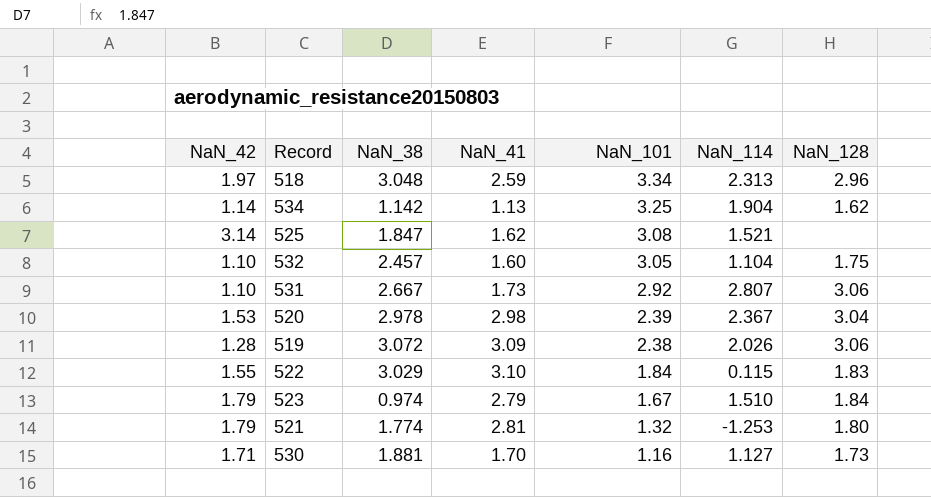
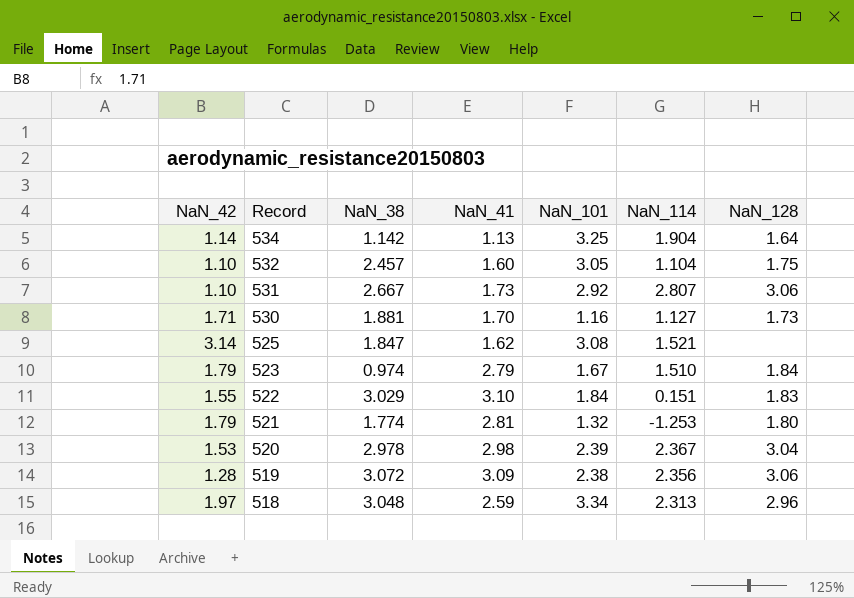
row order: NaN_101 descending -> Record descending
534 | NaN_128: 1.62 -> 1.64
522 | NaN_114: 0.115 -> 0.151
519 | NaN_114: 2.026 -> 2.356

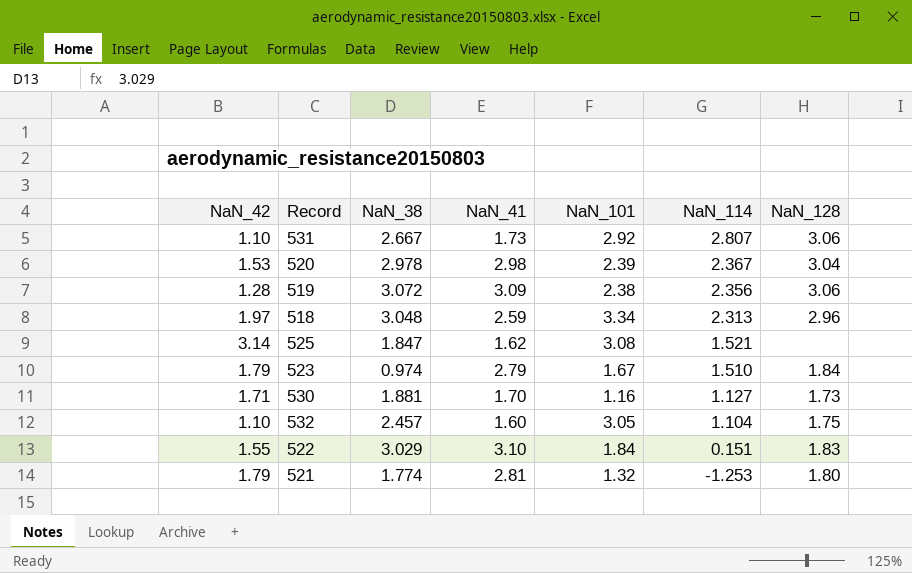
row order: Record descending -> NaN_114 descending
row 534: 1.14 | 1.142 | 1.13 | 3.25 | 1.904 | 1.64 -> none

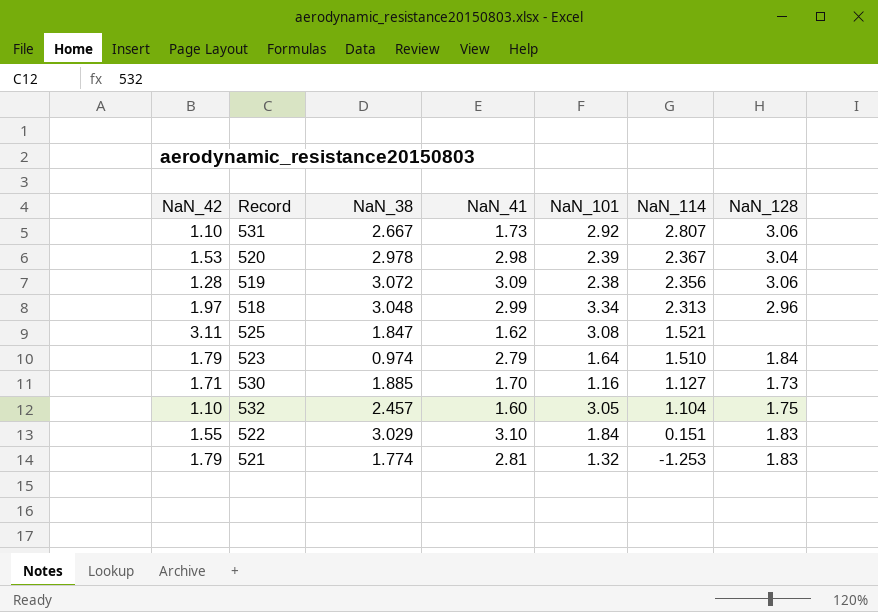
518 | NaN_41: 2.59 -> 2.99
525 | NaN_42: 3.14 -> 3.11
523 | NaN_101: 1.67 -> 1.64
530 | NaN_38: 1.881 -> 1.885
521 | NaN_128: 1.80 -> 1.83

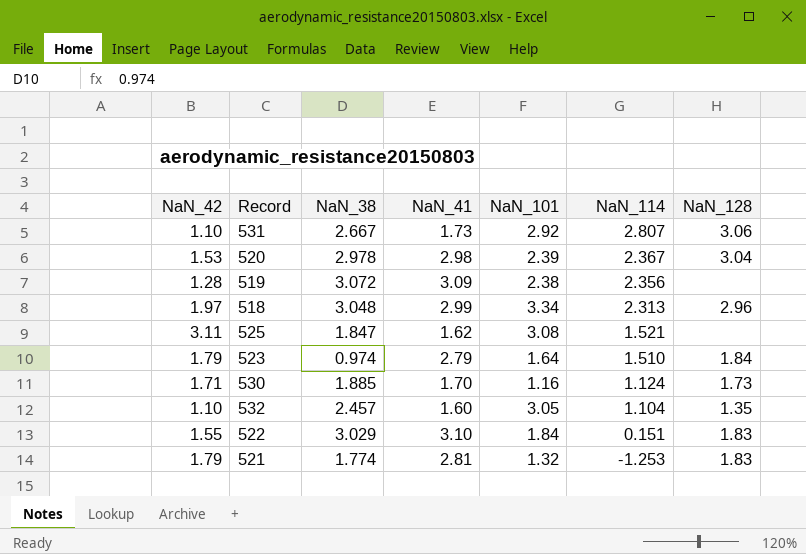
519 | NaN_128: 3.06 -> none
530 | NaN_114: 1.127 -> 1.124
532 | NaN_128: 1.75 -> 1.35

